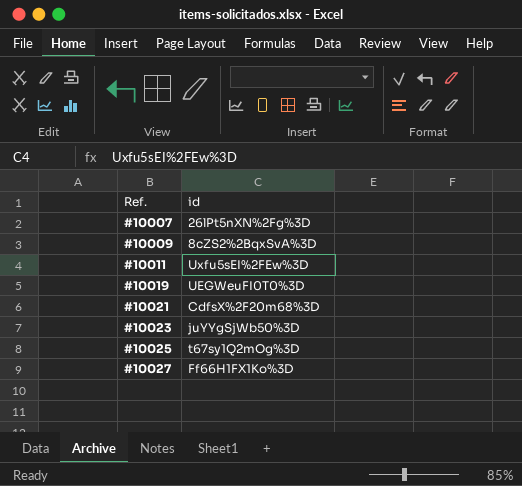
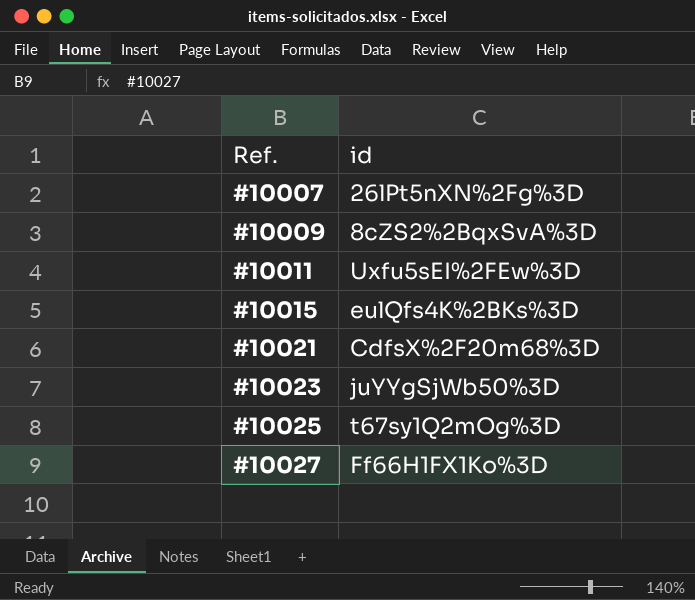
row #10019: UEGWeuFI0T0%3D -> none
row #10015: none -> eulQfs4K%2BKs%3D

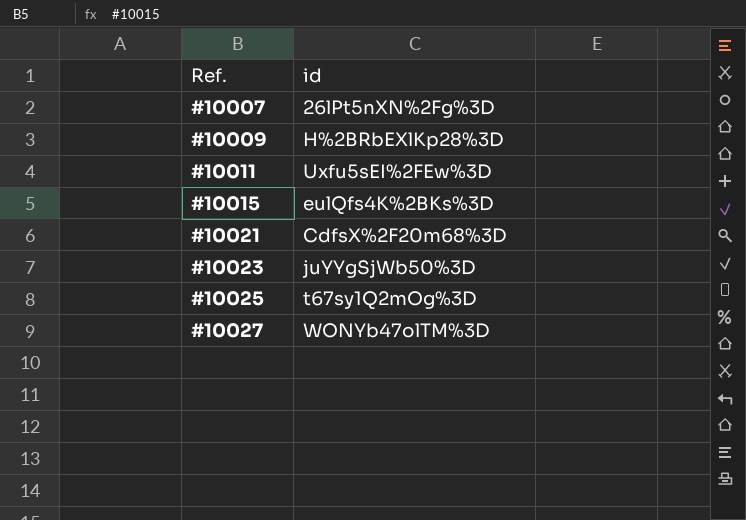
#10009 | id: 8cZS2%2BqxSvA%3D -> H%2BRbEXlKp28%3D
#10027 | id: Ff66H1FX1Ko%3D -> WONYb47olTM%3D

